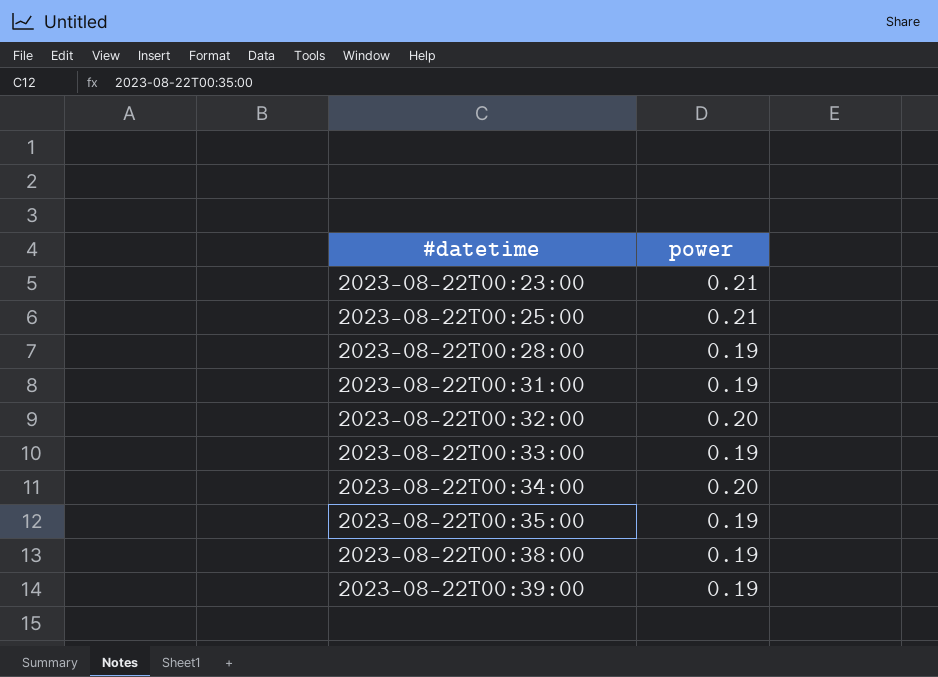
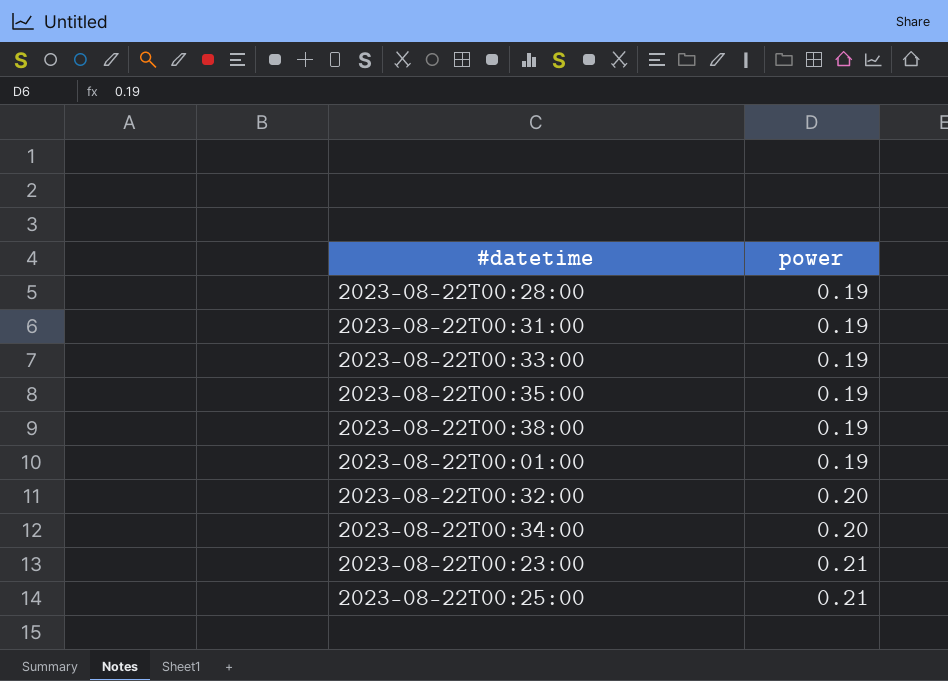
row order: #datetime ascending -> power ascending
row 2023-08-22T00:39:00: 0.19 -> none
row 2023-08-22T00:01:00: none -> 0.19

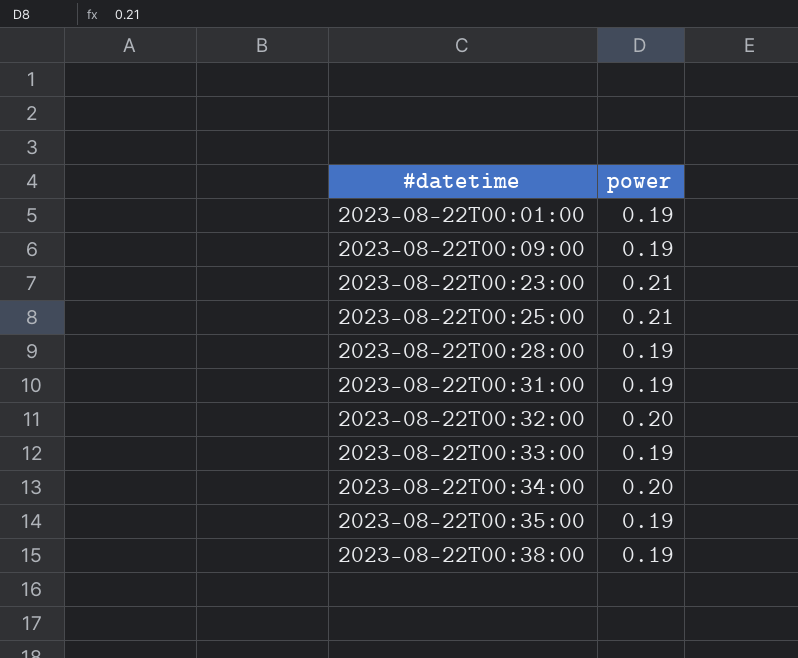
row order: power ascending -> #datetime ascending
row 2023-08-22T00:09:00: none -> 0.19

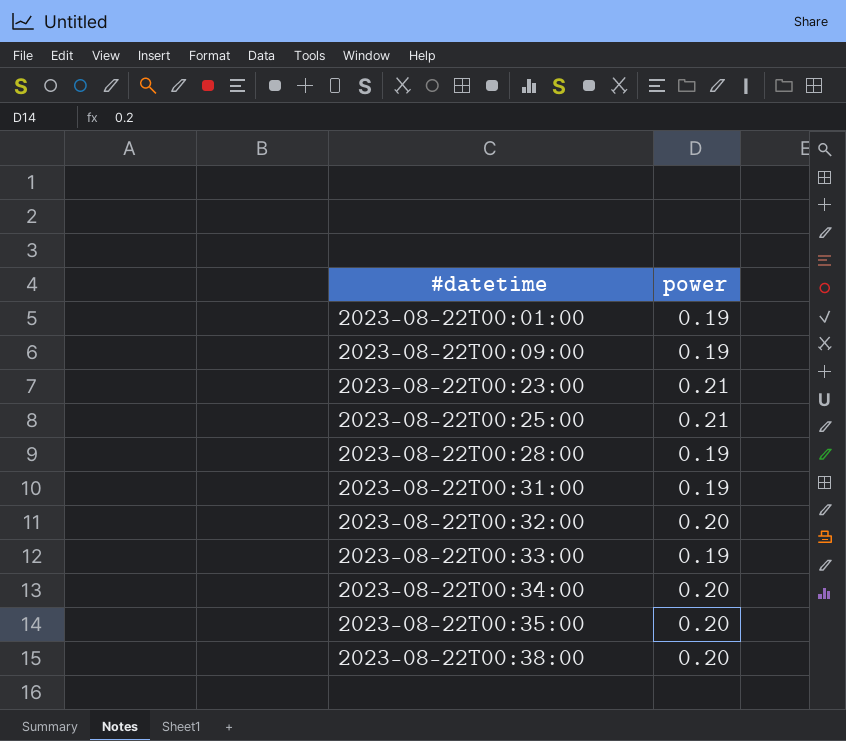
2023-08-22T00:35:00 | power: 0.19 -> 0.20
2023-08-22T00:38:00 | power: 0.19 -> 0.20

